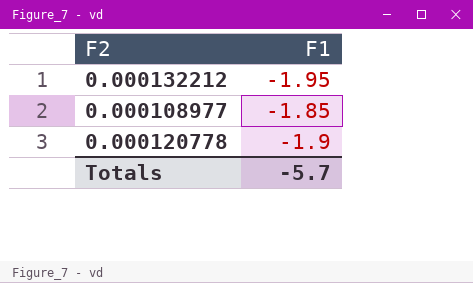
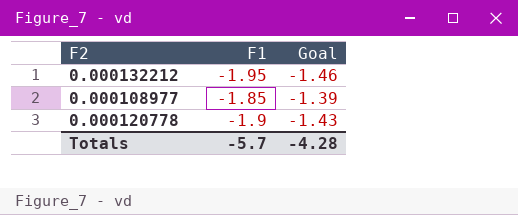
column Goal | formula: none -> [F1] * 0.75

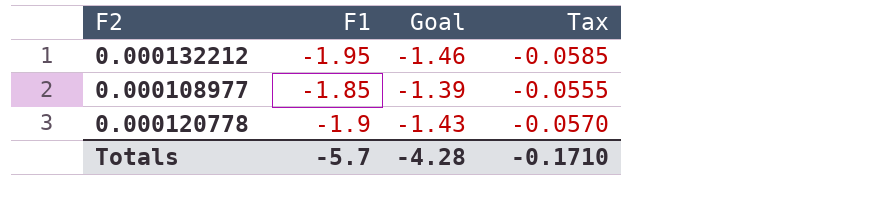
column Tax | formula: none -> [F1] * 0.03

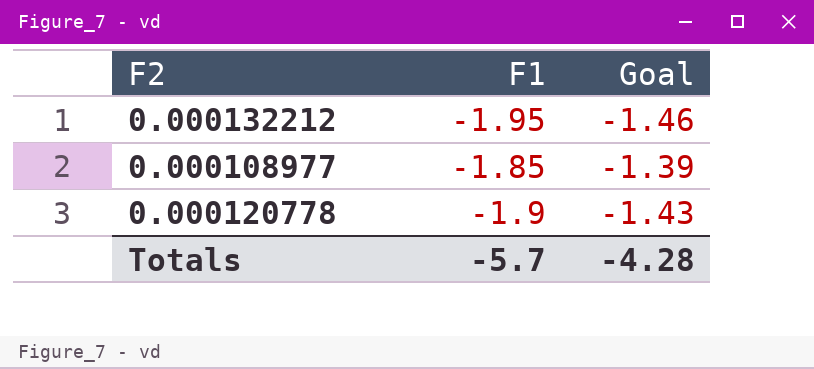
column Tax | formula: [F1] * 0.03 -> none

